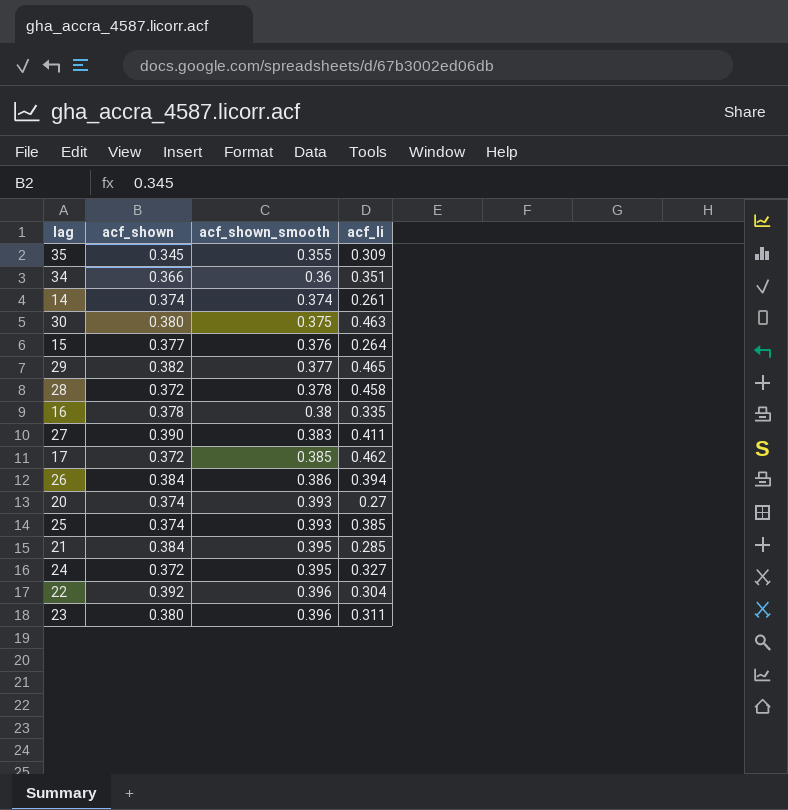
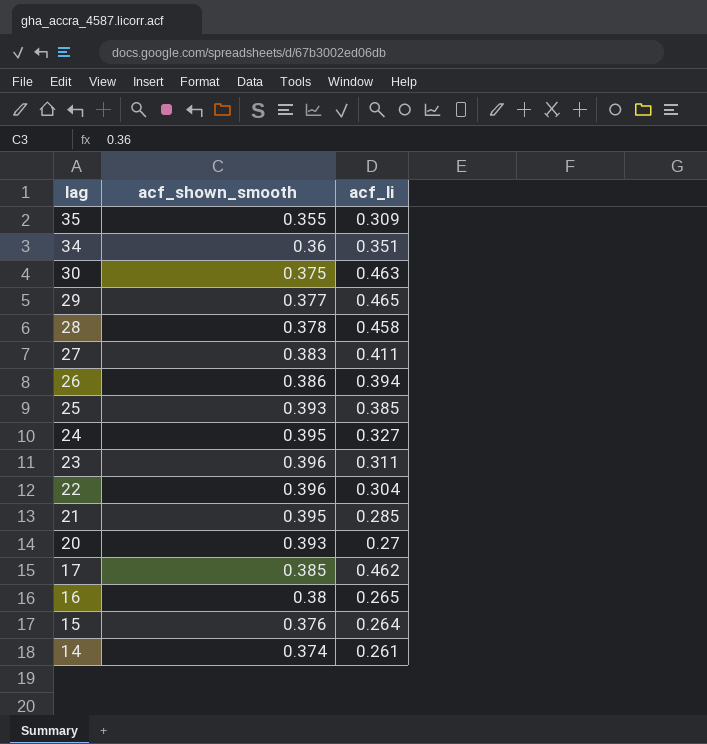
row order: acf_shown_smooth ascending -> lag descending
column acf_shown | position: 2 -> none
16 | acf_li: 0.335 -> 0.265

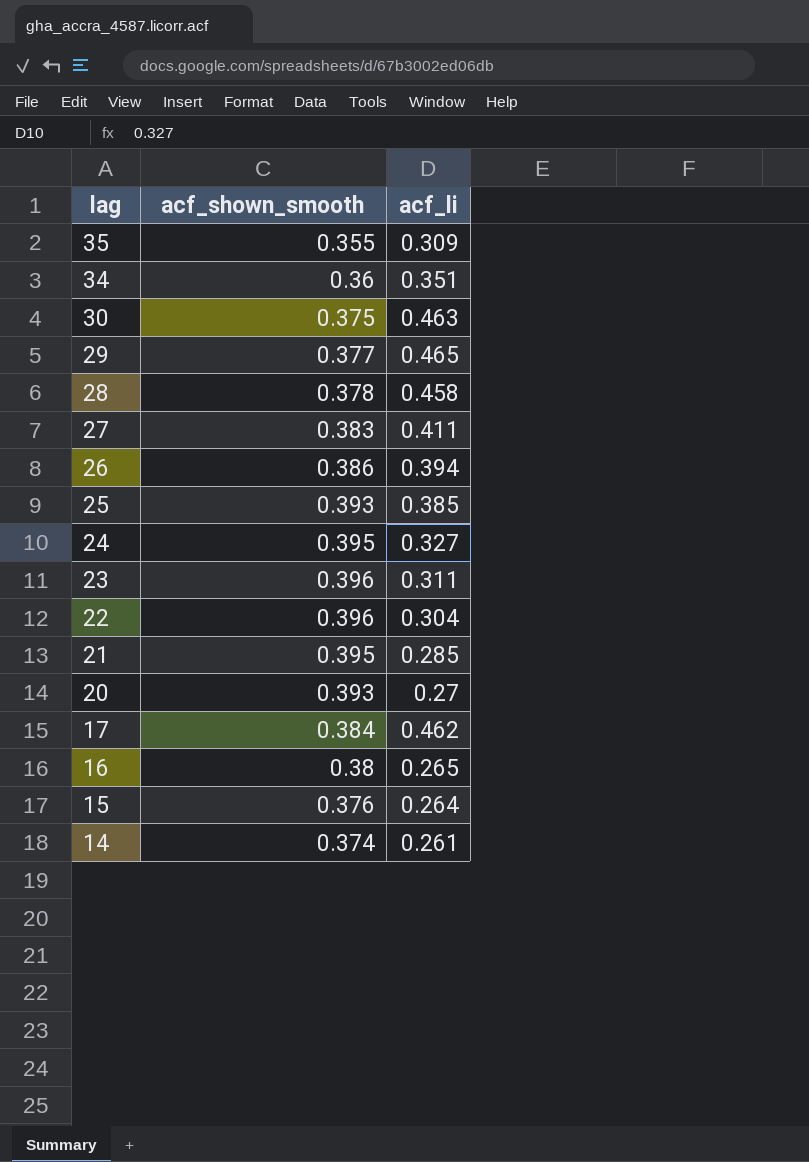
17 | acf_shown_smooth: 0.385 -> 0.384

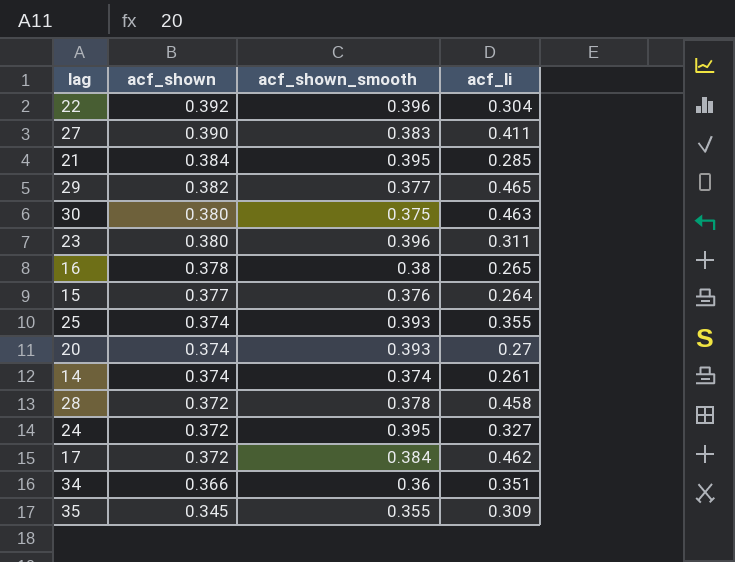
row order: lag descending -> acf_shown descending
column acf_shown | position: none -> 2
row 26: 0.386 | 0.394 -> none
25 | acf_li: 0.385 -> 0.355

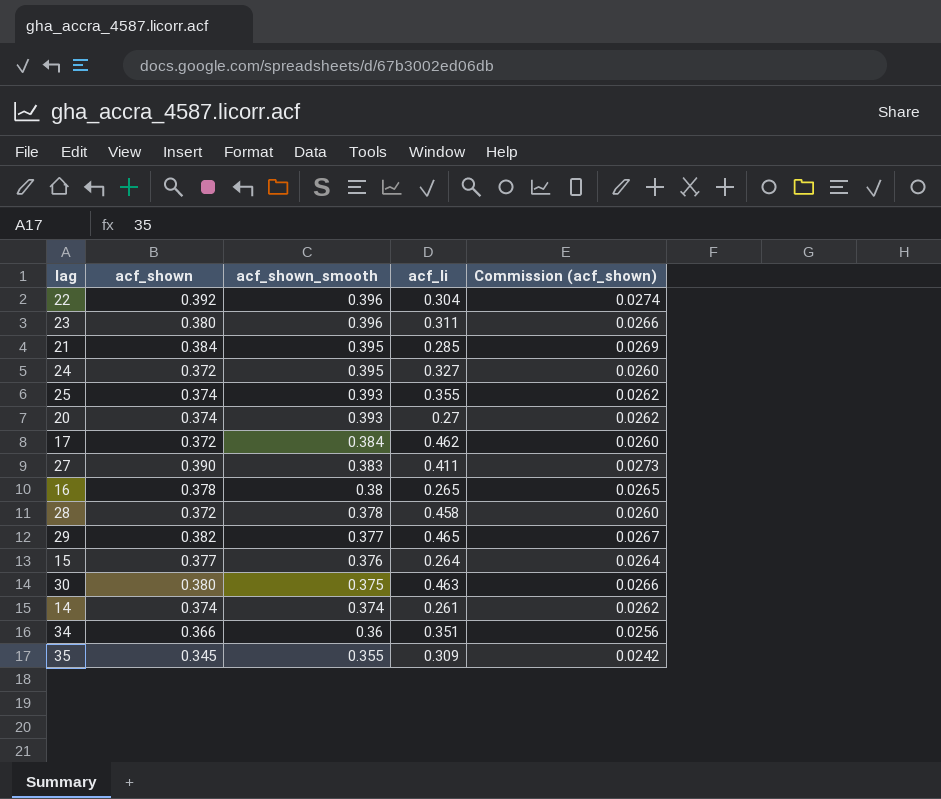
row order: acf_shown descending -> acf_shown_smooth descending
column Commission (acf_shown) | formula: none -> [acf_shown] * 0.07

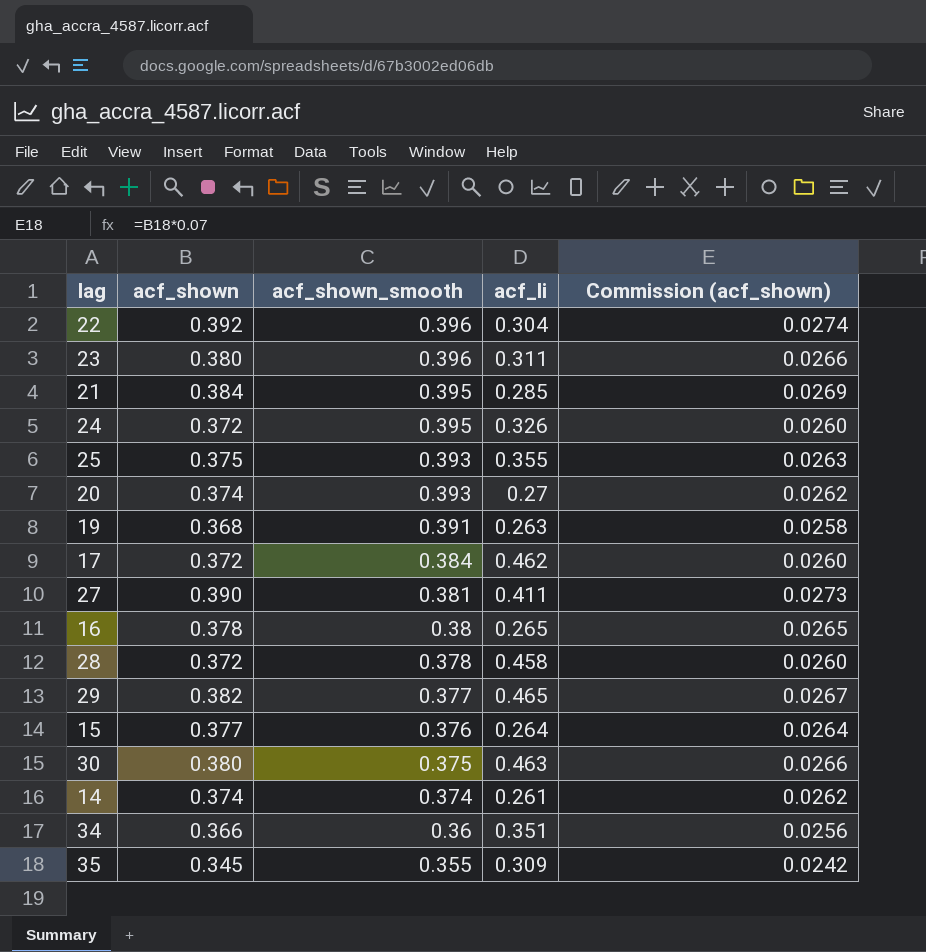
24 | acf_li: 0.327 -> 0.326
25 | acf_shown: 0.374 -> 0.375
25 | Commission (acf_shown): 0.0262 -> 0.0263
row 19: none -> 0.368 | 0.391 | 0.263 | 0.0258
27 | acf_shown_smooth: 0.383 -> 0.381

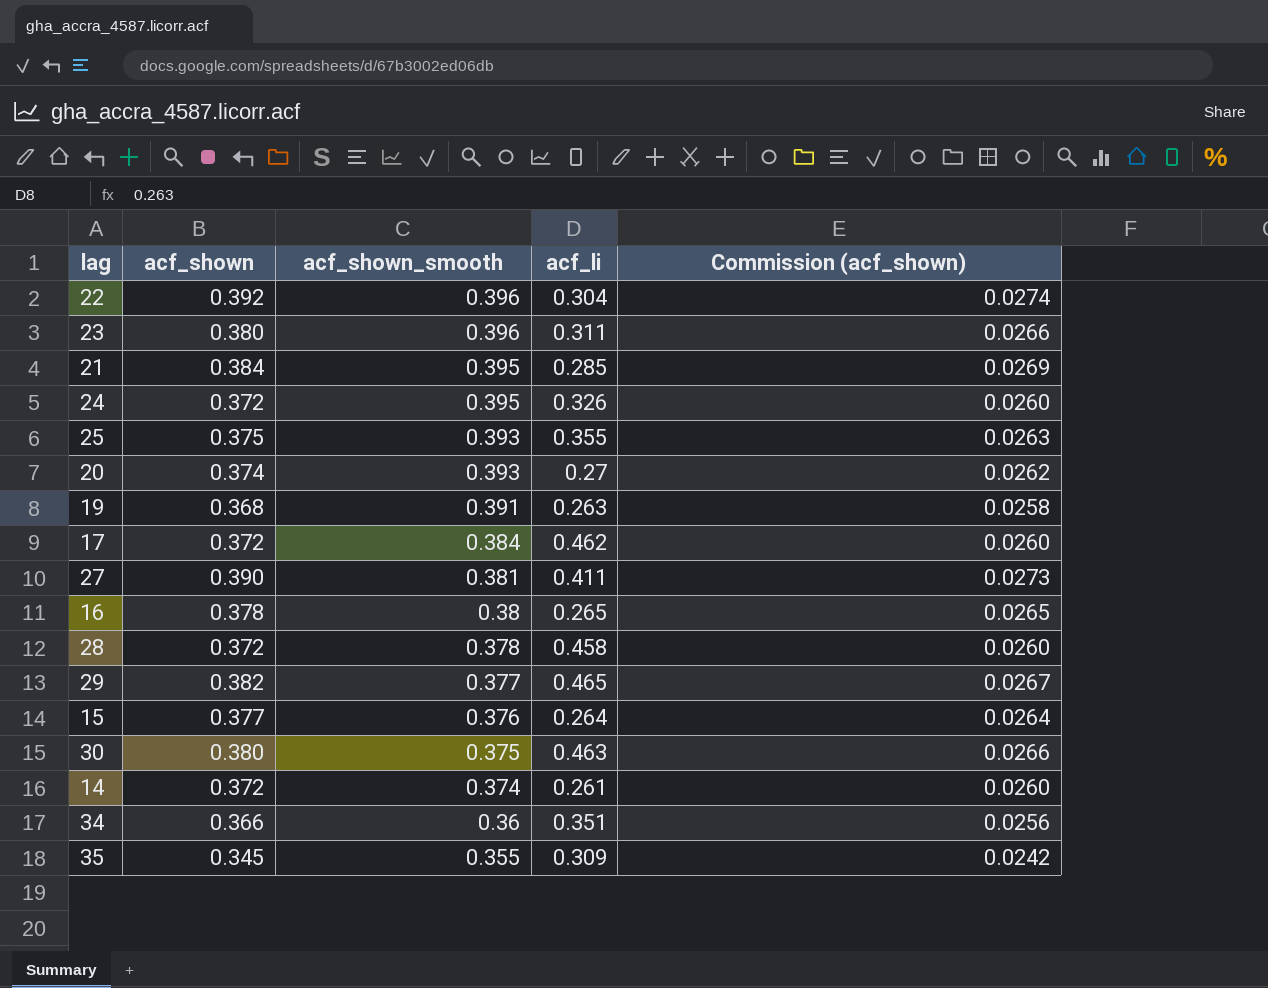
14 | acf_shown: 0.374 -> 0.372
14 | Commission (acf_shown): 0.0262 -> 0.0260

